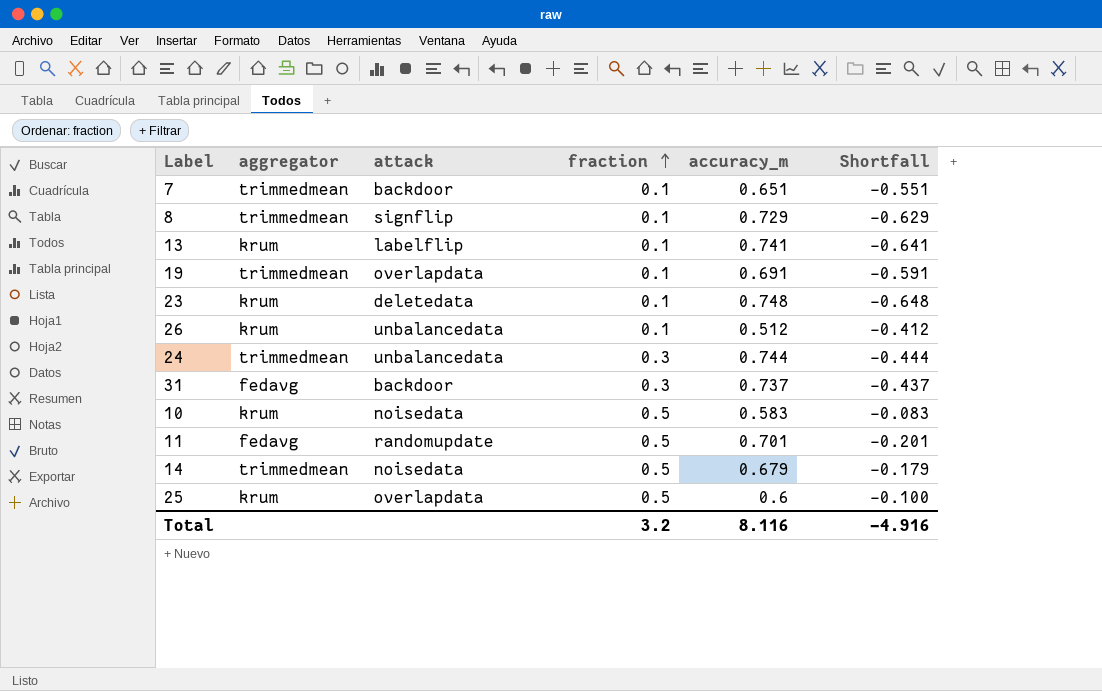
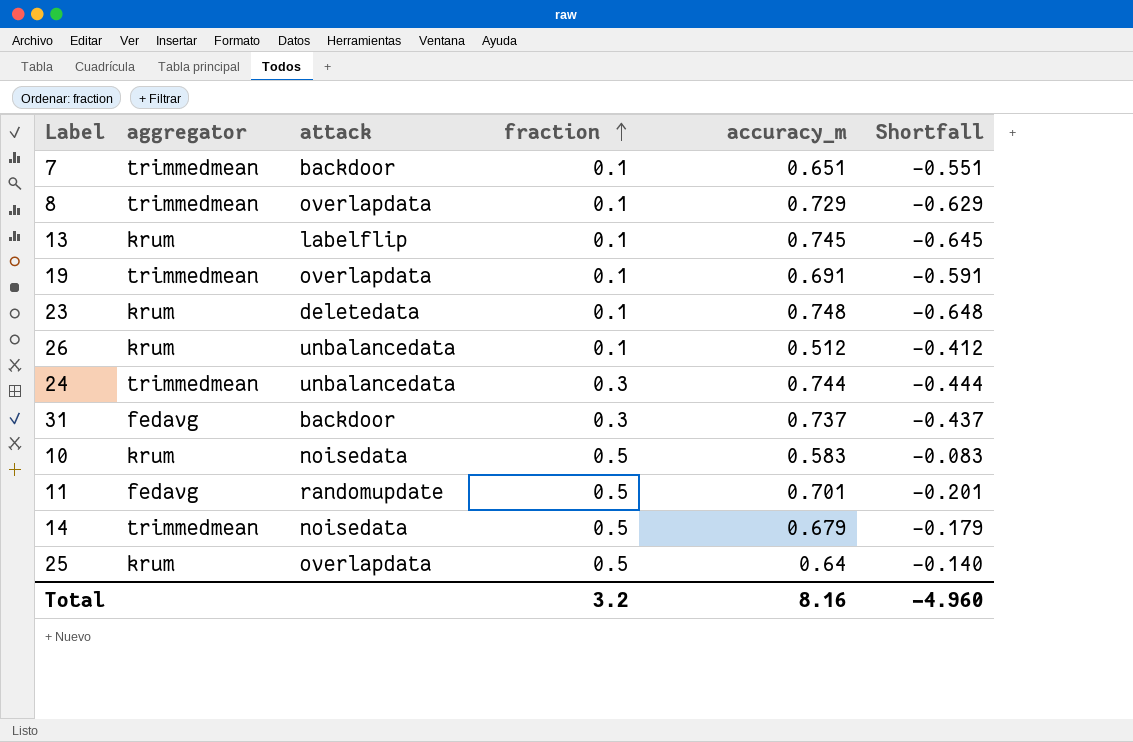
8 | attack: signflip -> overlapdata
13 | accuracy_m: 0.741 -> 0.745
13 | Shortfall: -0.641 -> -0.645
25 | accuracy_m: 0.6 -> 0.64
25 | Shortfall: -0.100 -> -0.140
Total | accuracy_m: 8.116 -> 8.16
Total | Shortfall: -4.916 -> -4.960

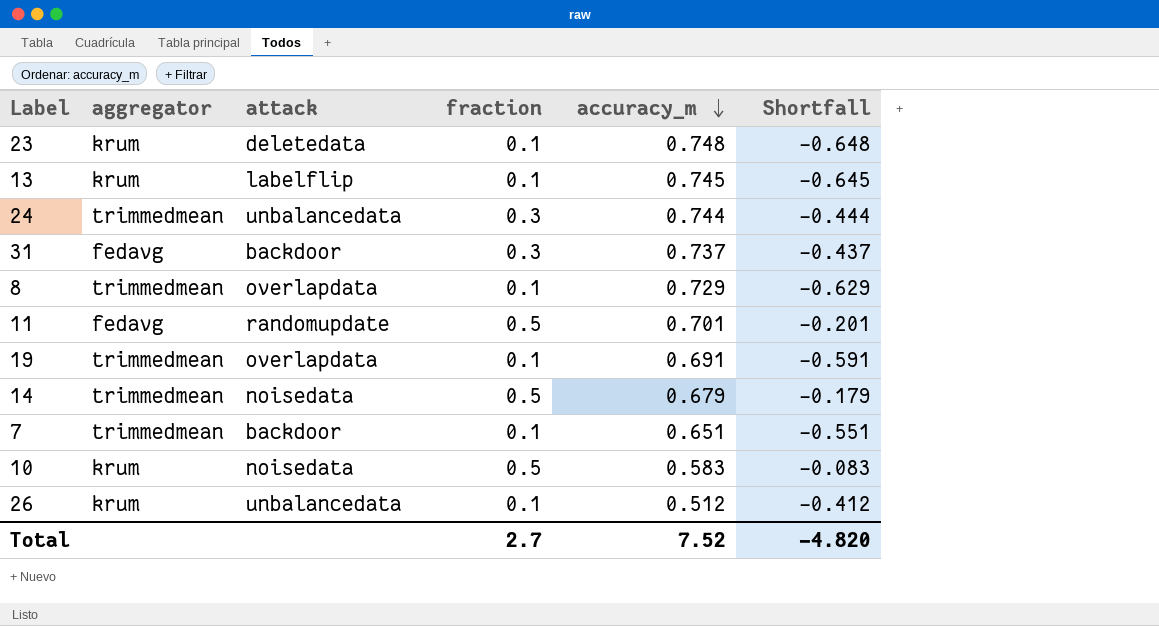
row order: fraction ascending -> accuracy_m descending
row 25: krum | overlapdata | 0.5 | 0.64 | -0.140 -> none
Total | fraction: 3.2 -> 2.7
Total | accuracy_m: 8.16 -> 7.52
Total | Shortfall: -4.960 -> -4.820

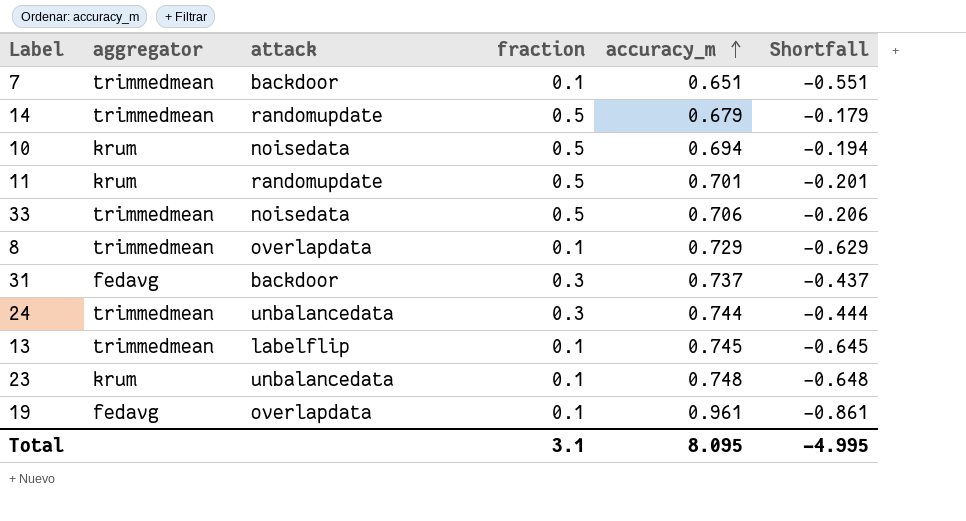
row order: accuracy_m descending -> accuracy_m ascending
row 26: krum | unbalancedata | 0.1 | 0.512 | -0.412 -> none
14 | attack: noisedata -> randomupdate
10 | accuracy_m: 0.583 -> 0.694
10 | Shortfall: -0.083 -> -0.194
11 | aggregator: fedavg -> krum
row 33: none -> trimmedmean | noisedata | 0.5 | 0.706 | -0.206
13 | aggregator: krum -> trimmedmean
23 | attack: deletedata -> unbalancedata
19 | aggregator: trimmedmean -> fedavg
19 | accuracy_m: 0.691 -> 0.961
19 | Shortfall: -0.591 -> -0.861
Total | fraction: 2.7 -> 3.1
Total | accuracy_m: 7.52 -> 8.095
Total | Shortfall: -4.820 -> -4.995

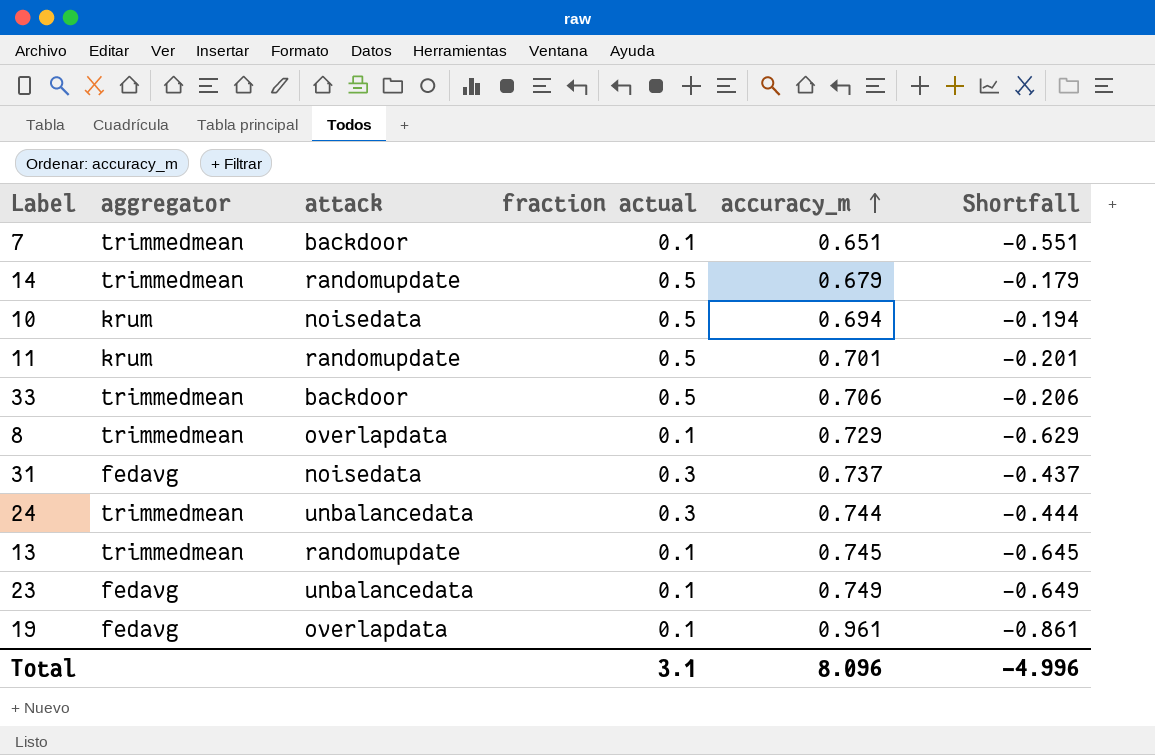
column name: fraction -> fraction actual
33 | attack: noisedata -> backdoor
31 | attack: backdoor -> noisedata
13 | attack: labelflip -> randomupdate
23 | aggregator: krum -> fedavg
23 | accuracy_m: 0.748 -> 0.749
23 | Shortfall: -0.648 -> -0.649
Total | accuracy_m: 8.095 -> 8.096
Total | Shortfall: -4.995 -> -4.996

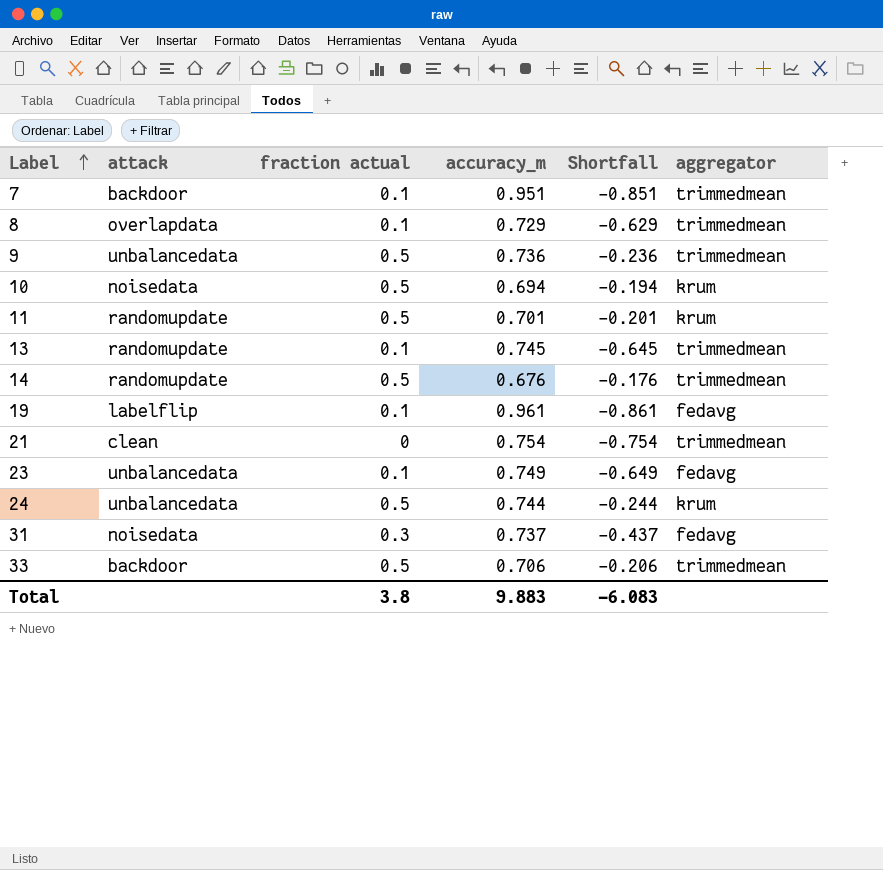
row order: accuracy_m ascending -> Label ascending
column aggregator | position: 2 -> 6
7 | accuracy_m: 0.651 -> 0.951
7 | Shortfall: -0.551 -> -0.851
row 9: none -> unbalancedata | 0.5 | 0.736 | -0.236 | trimmedmean
14 | accuracy_m: 0.679 -> 0.676
14 | Shortfall: -0.179 -> -0.176
19 | attack: overlapdata -> labelflip
row 21: none -> clean | 0 | 0.754 | -0.754 | trimmedmean
24 | fraction actual: 0.3 -> 0.5
24 | Shortfall: -0.444 -> -0.244
24 | aggregator: trimmedmean -> krum
Total | fraction actual: 3.1 -> 3.8
Total | accuracy_m: 8.096 -> 9.883
Total | Shortfall: -4.996 -> -6.083

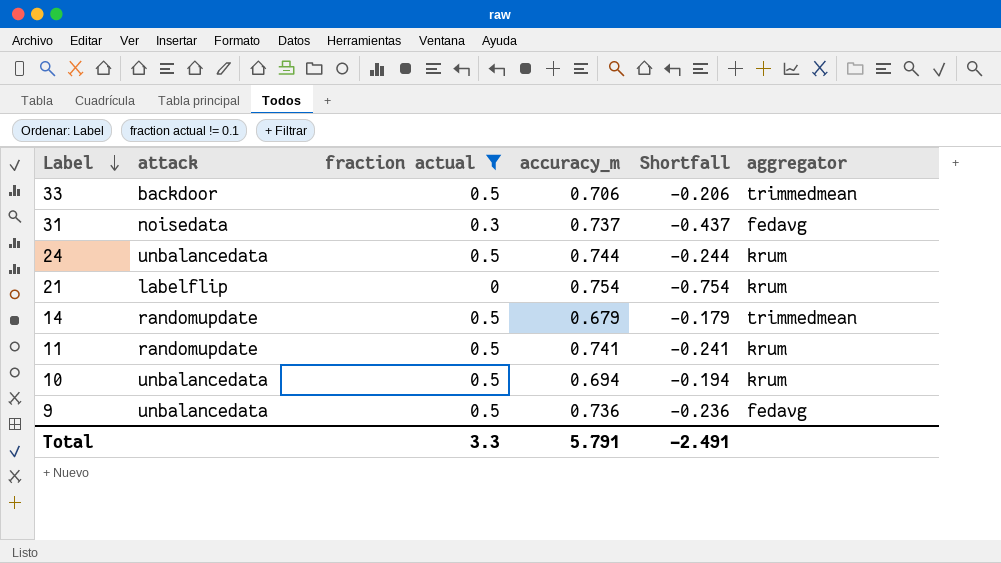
filter: none -> fraction actual != 0.1
row order: Label ascending -> Label descending
21 | attack: clean -> labelflip
21 | aggregator: trimmedmean -> krum
14 | accuracy_m: 0.676 -> 0.679
14 | Shortfall: -0.176 -> -0.179
11 | accuracy_m: 0.701 -> 0.741
11 | Shortfall: -0.201 -> -0.241
10 | attack: noisedata -> unbalancedata
9 | aggregator: trimmedmean -> fedavg
Total | fraction actual: 3.8 -> 3.3
Total | accuracy_m: 9.883 -> 5.791
Total | Shortfall: -6.083 -> -2.491

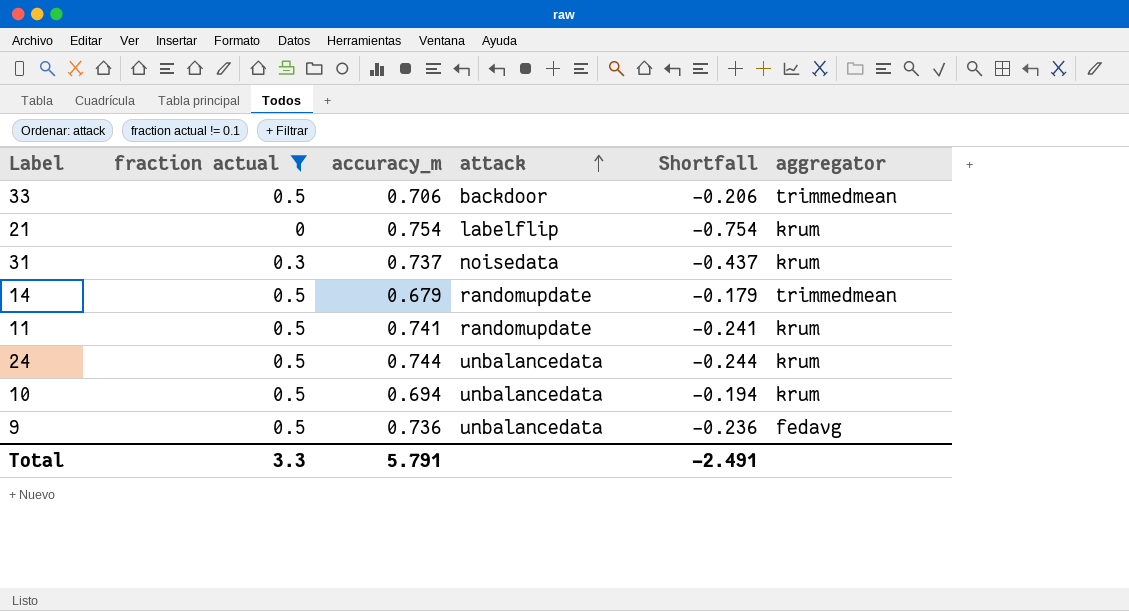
row order: Label descending -> attack ascending
column attack | position: 2 -> 4
31 | aggregator: fedavg -> krum

